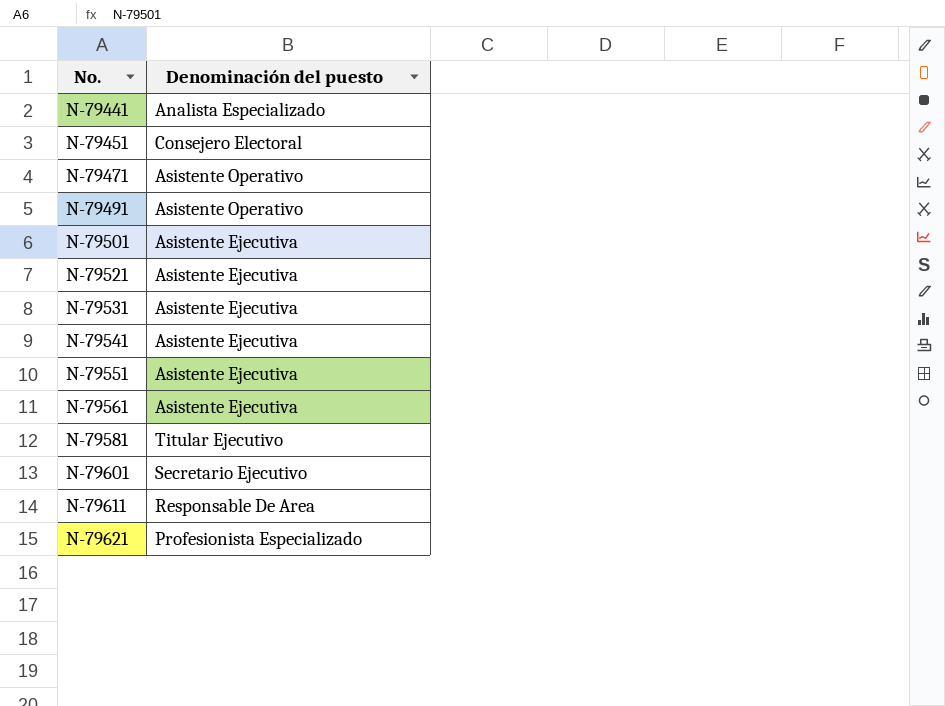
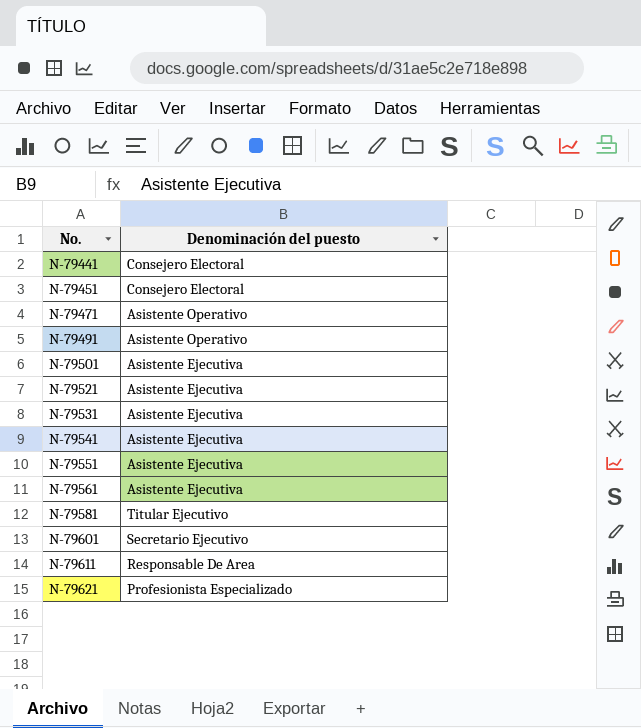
N-79441 | Denominación del puesto: Analista Especializado -> Consejero Electoral

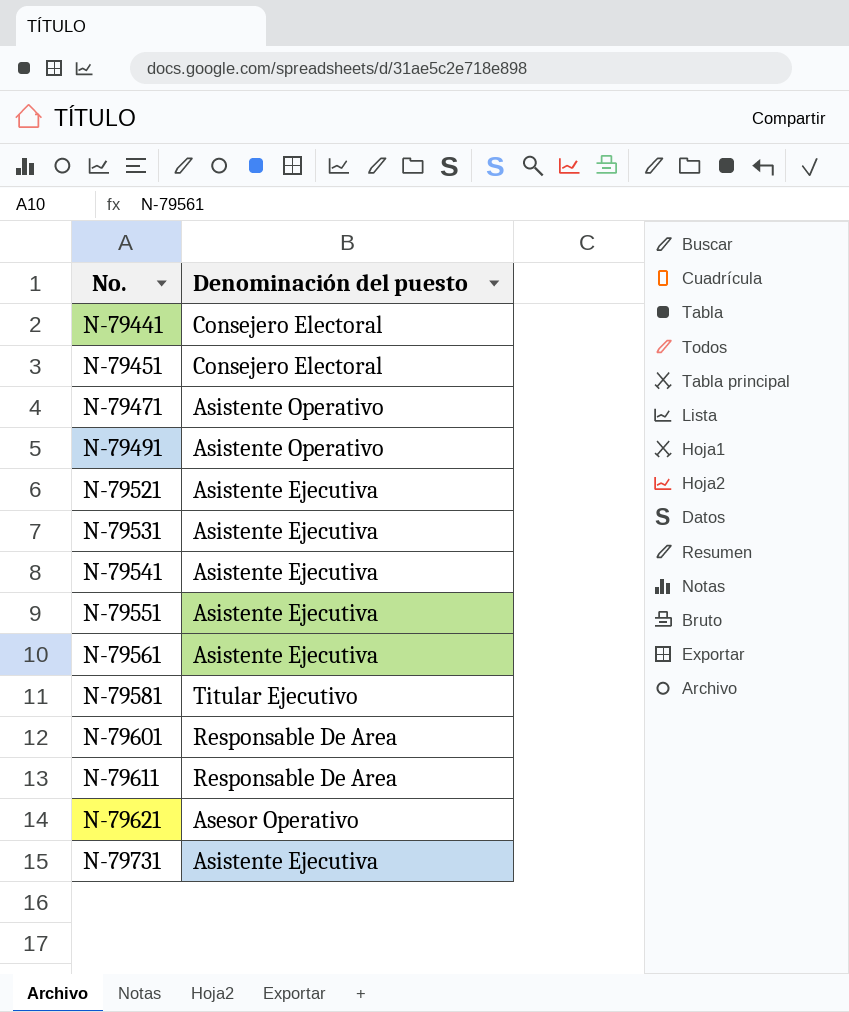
row N-79501: Asistente Ejecutiva -> none
N-79601 | Denominación del puesto: Secretario Ejecutivo -> Responsable De Area
N-79621 | Denominación del puesto: Profesionista Especializado -> Asesor Operativo
row N-79731: none -> Asistente Ejecutiva

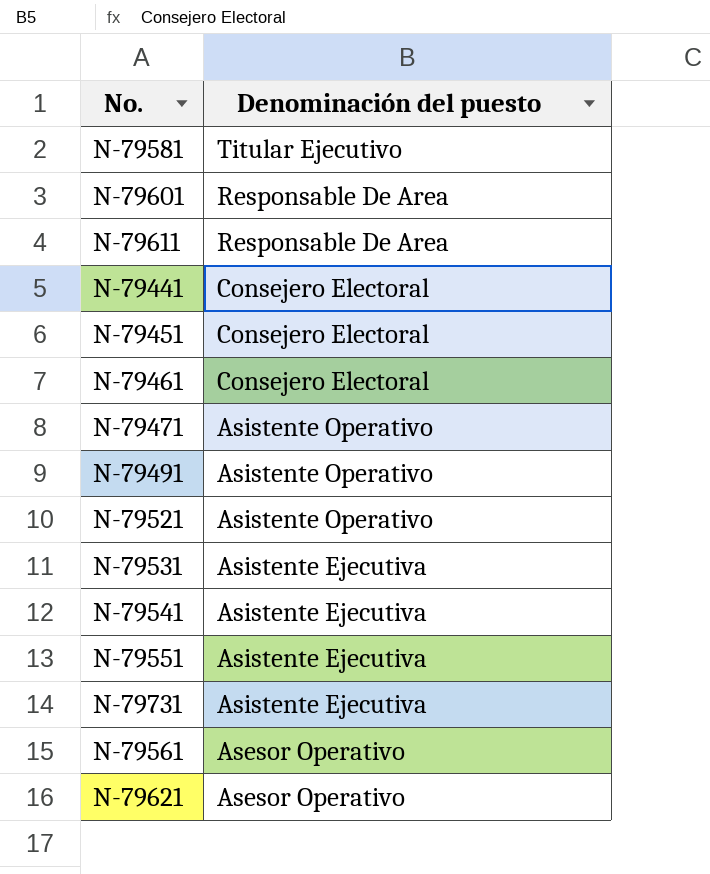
row order: No. ascending -> Denominación del puesto descending
row N-79461: none -> Consejero Electoral
N-79521 | Denominación del puesto: Asistente Ejecutiva -> Asistente Operativo
N-79561 | Denominación del puesto: Asistente Ejecutiva -> Asesor Operativo

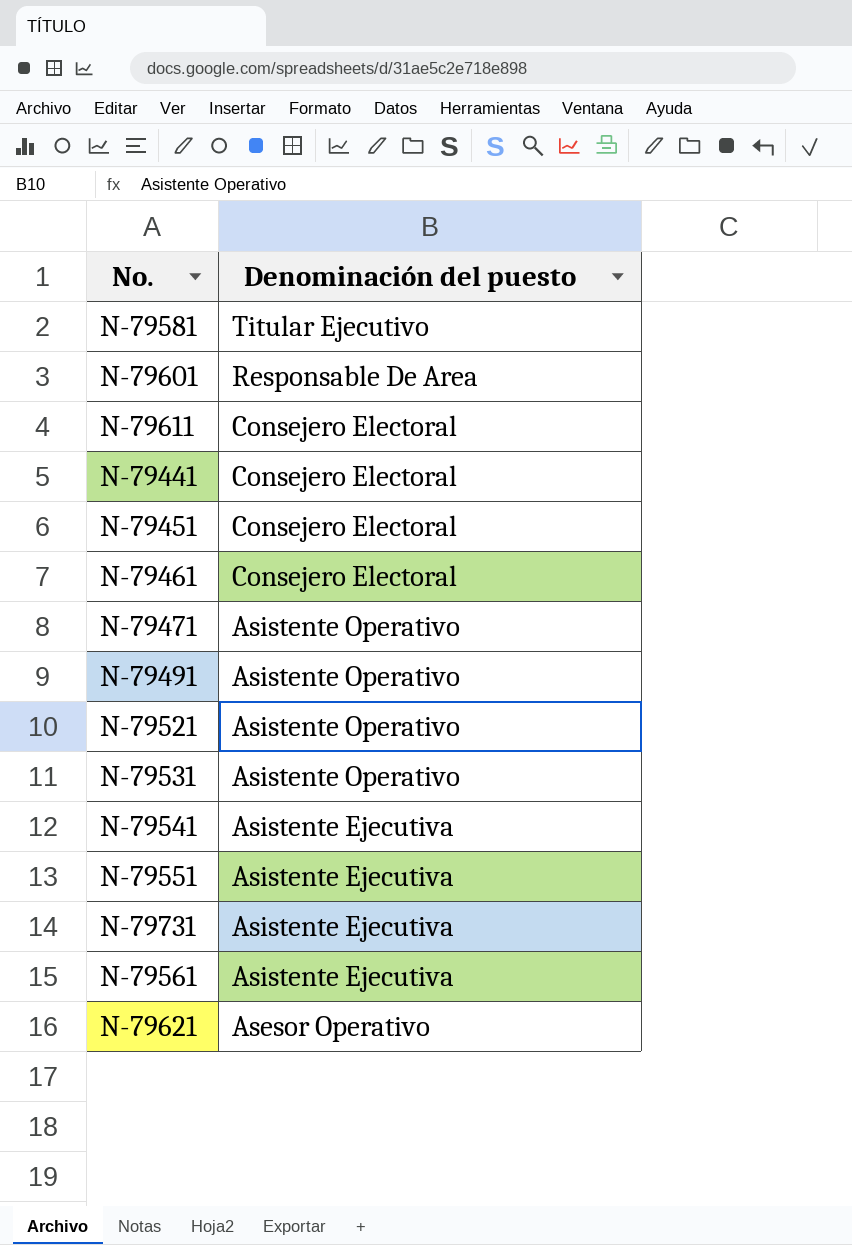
N-79611 | Denominación del puesto: Responsable De Area -> Consejero Electoral
N-79531 | Denominación del puesto: Asistente Ejecutiva -> Asistente Operativo
N-79561 | Denominación del puesto: Asesor Operativo -> Asistente Ejecutiva

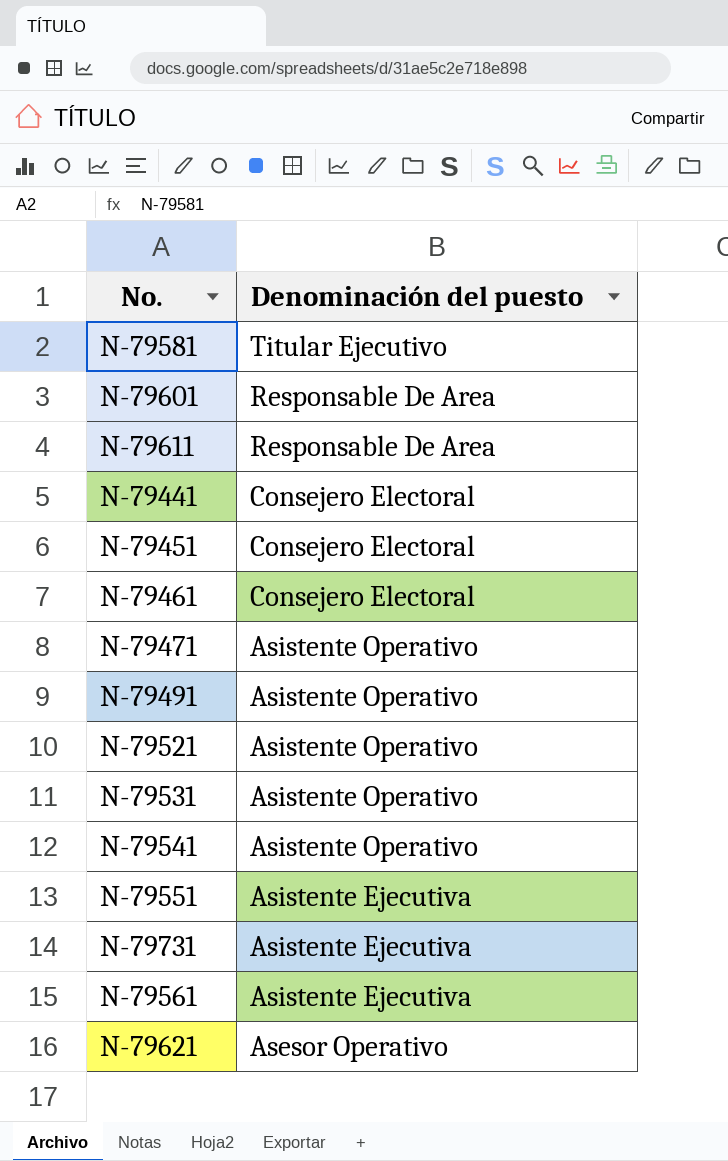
N-79611 | Denominación del puesto: Consejero Electoral -> Responsable De Area
N-79541 | Denominación del puesto: Asistente Ejecutiva -> Asistente Operativo

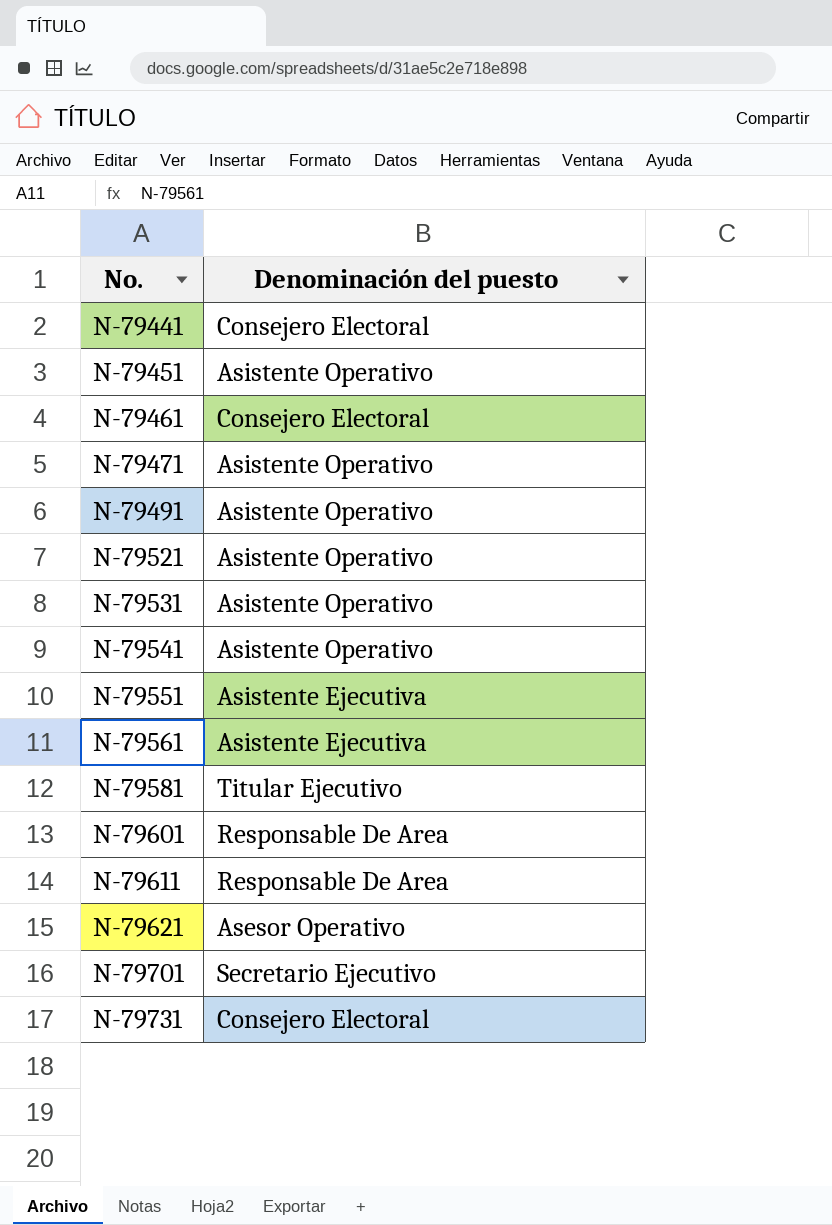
row order: Denominación del puesto descending -> No. ascending
N-79451 | Denominación del puesto: Consejero Electoral -> Asistente Operativo
row N-79701: none -> Secretario Ejecutivo
N-79731 | Denominación del puesto: Asistente Ejecutiva -> Consejero Electoral

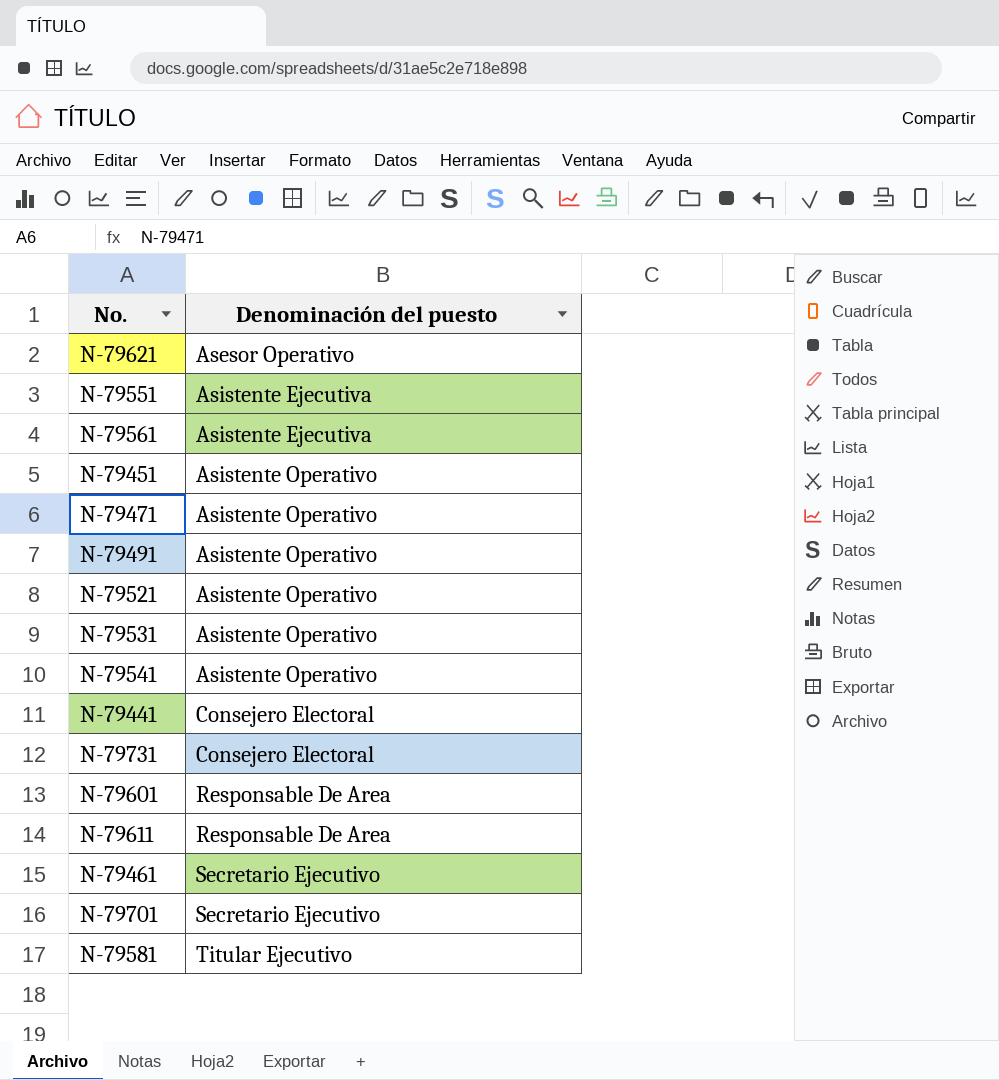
row order: No. ascending -> Denominación del puesto ascending
N-79461 | Denominación del puesto: Consejero Electoral -> Secretario Ejecutivo

